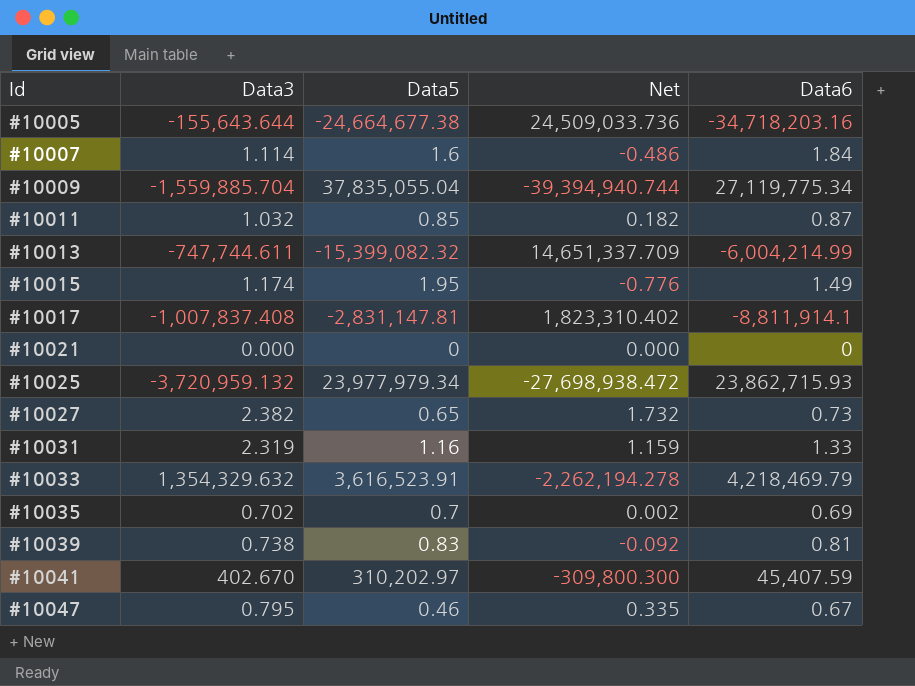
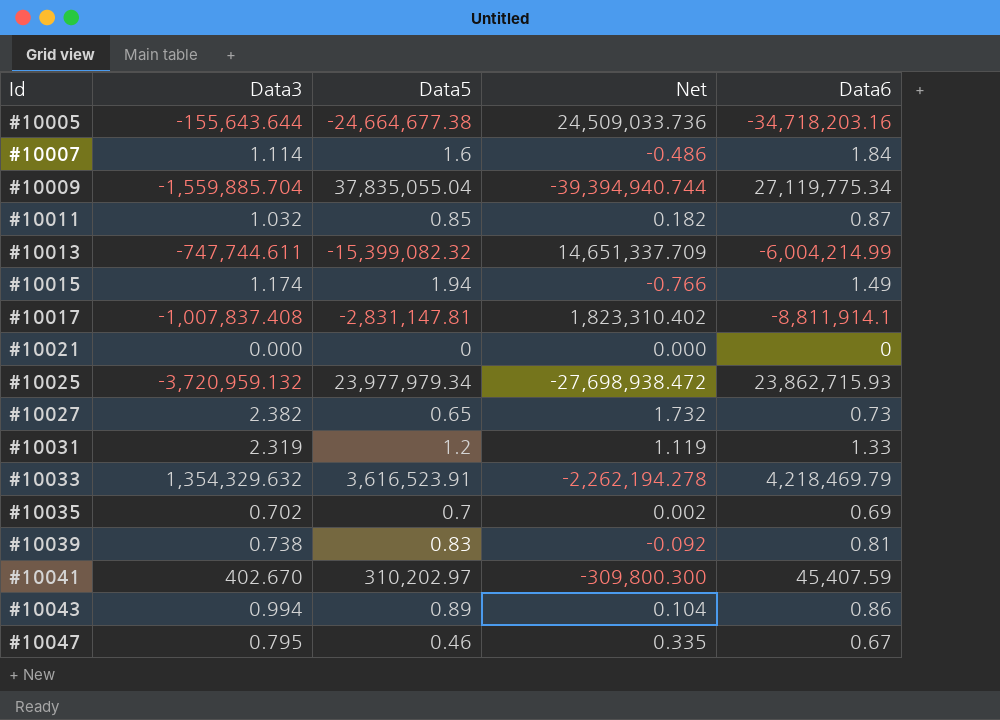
#10015 | Data5: 1.95 -> 1.94
#10015 | Net: -0.776 -> -0.766
#10031 | Data5: 1.16 -> 1.2
#10031 | Net: 1.159 -> 1.119
row #10043: none -> 0.994 | 0.89 | 0.104 | 0.86

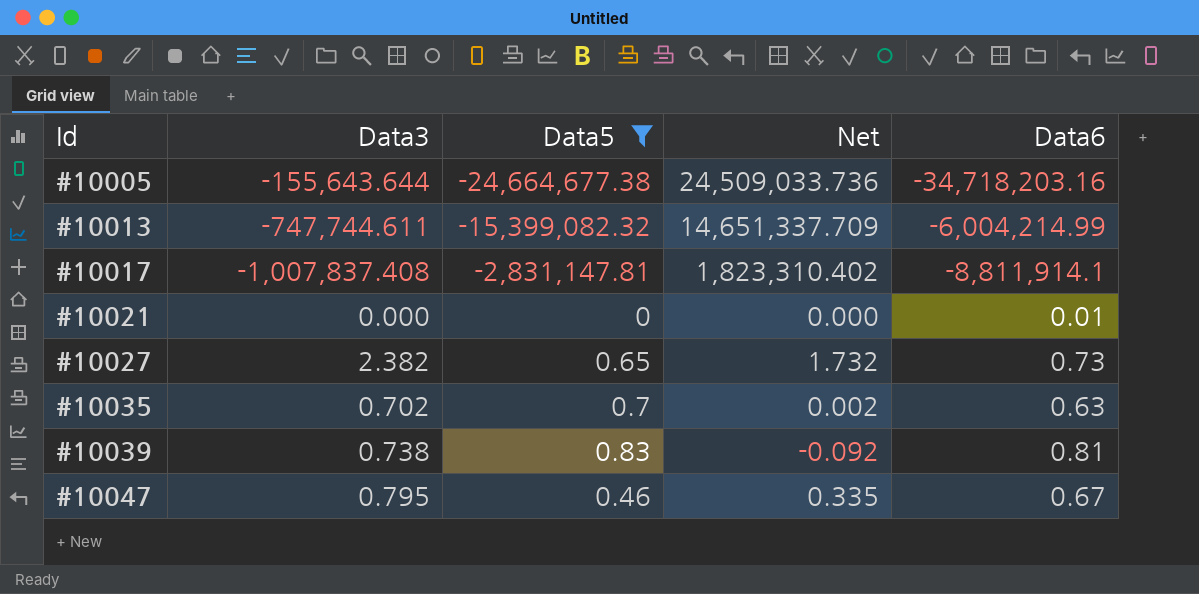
filter: none -> Data5 <= 0.83
#10021 | Data6: 0 -> 0.01
#10035 | Data6: 0.69 -> 0.63

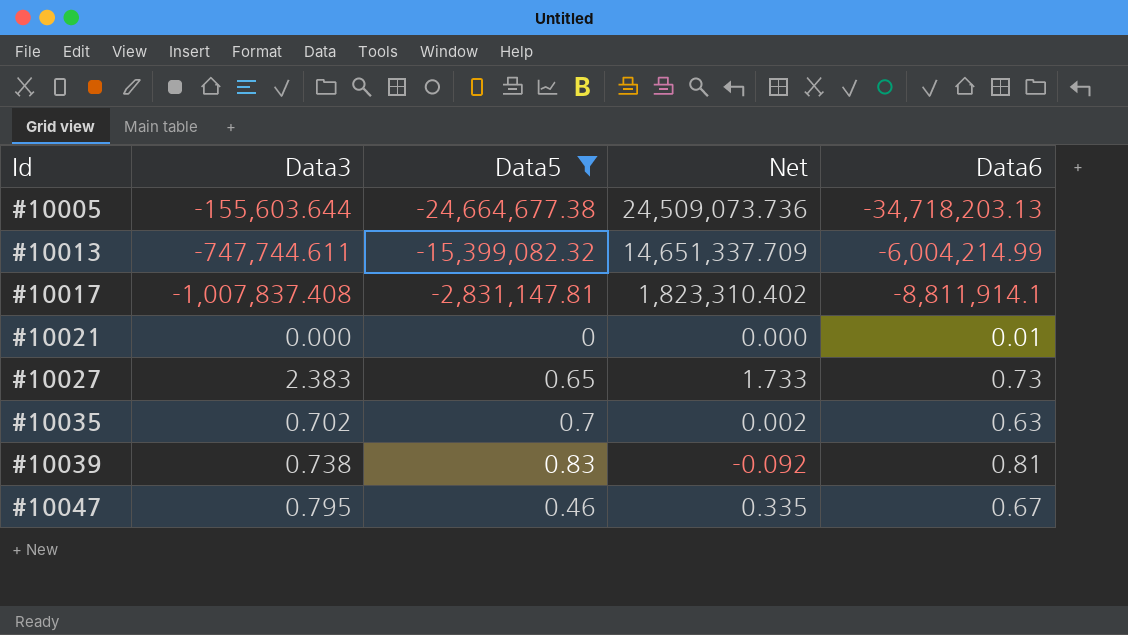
#10005 | Data3: -155,643.644 -> -155,603.644
#10005 | Net: 24,509,033.736 -> 24,509,073.736
#10005 | Data6: -34,718,203.16 -> -34,718,203.13
#10027 | Data3: 2.382 -> 2.383
#10027 | Net: 1.732 -> 1.733

